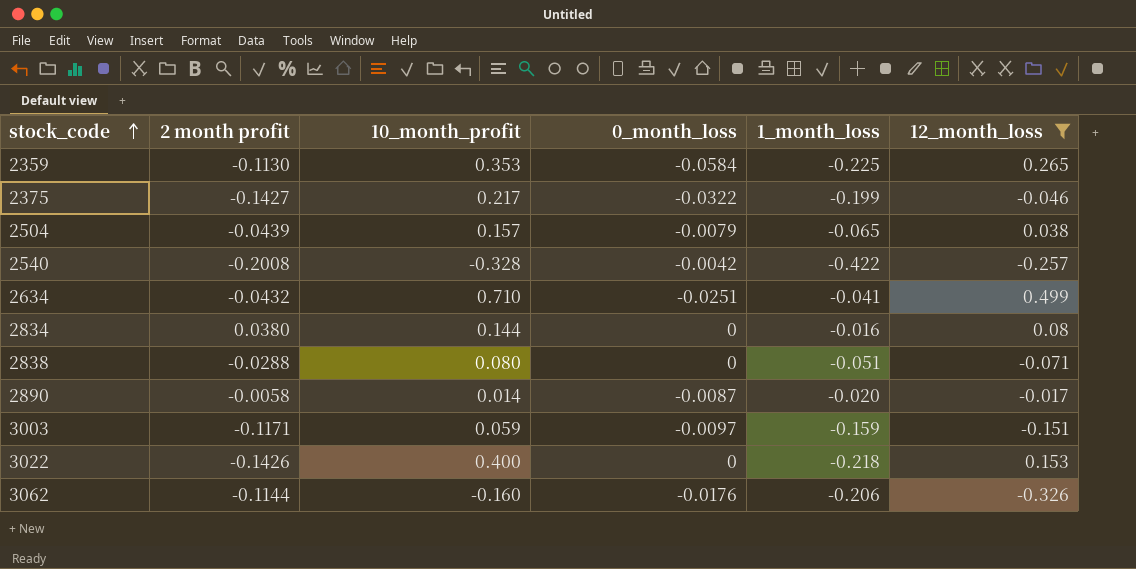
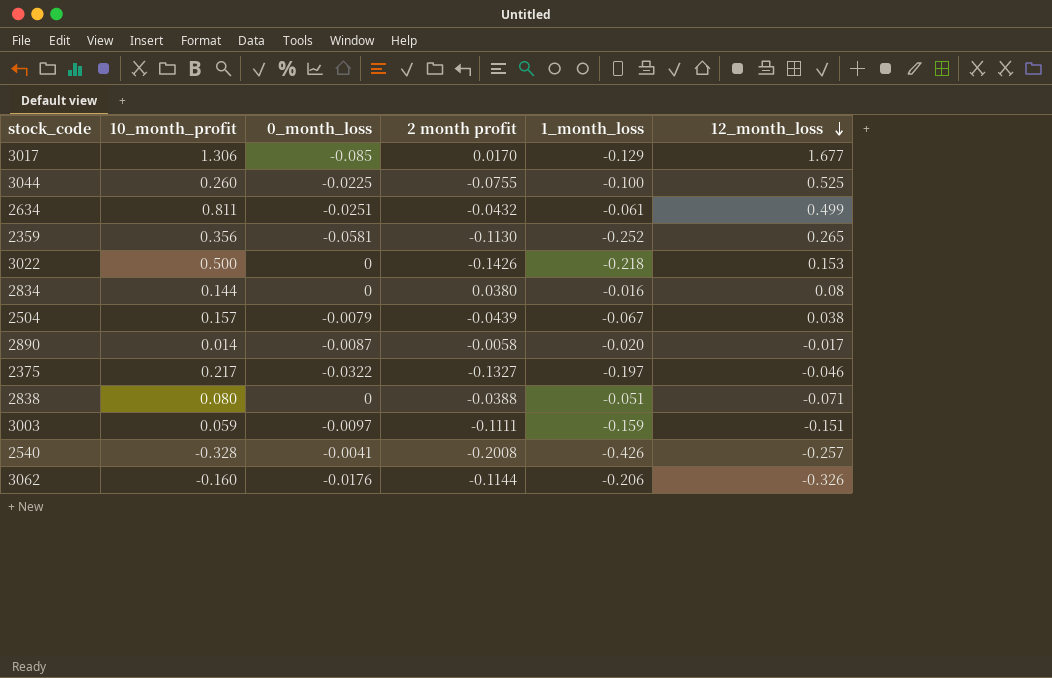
filter: 12_month_loss <= 0.499 -> none
row order: stock_code ascending -> 12_month_loss descending
column 2 month profit | position: 2 -> 4
2634 | 10_month_profit: 0.710 -> 0.811
2634 | 1_month_loss: -0.041 -> -0.061
2359 | 10_month_profit: 0.353 -> 0.356
2359 | 0_month_loss: -0.0584 -> -0.0581
2359 | 1_month_loss: -0.225 -> -0.252
3022 | 10_month_profit: 0.400 -> 0.500
2504 | 1_month_loss: -0.065 -> -0.067
2375 | 2 month profit: -0.1427 -> -0.1327
2375 | 1_month_loss: -0.199 -> -0.197
2838 | 2 month profit: -0.0288 -> -0.0388
3003 | 2 month profit: -0.1171 -> -0.1111
2540 | 0_month_loss: -0.0042 -> -0.0041
2540 | 1_month_loss: -0.422 -> -0.426

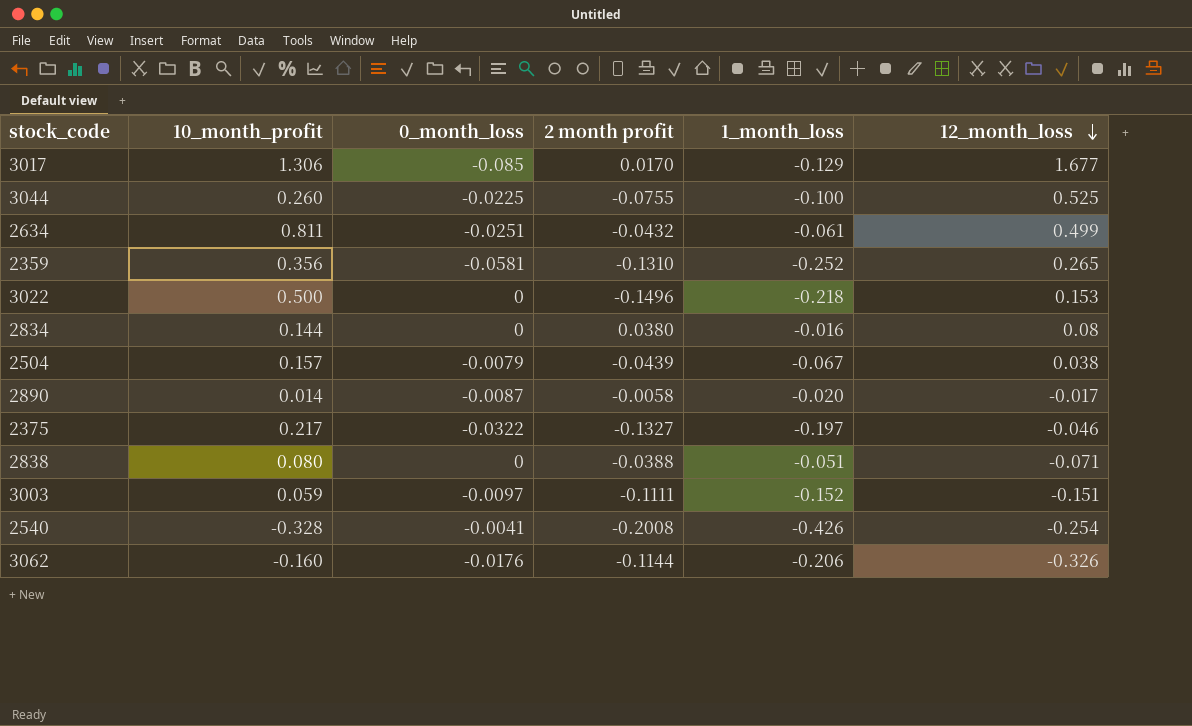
2359 | 2 month profit: -0.1130 -> -0.1310
3022 | 2 month profit: -0.1426 -> -0.1496
3003 | 1_month_loss: -0.159 -> -0.152
2540 | 12_month_loss: -0.257 -> -0.254

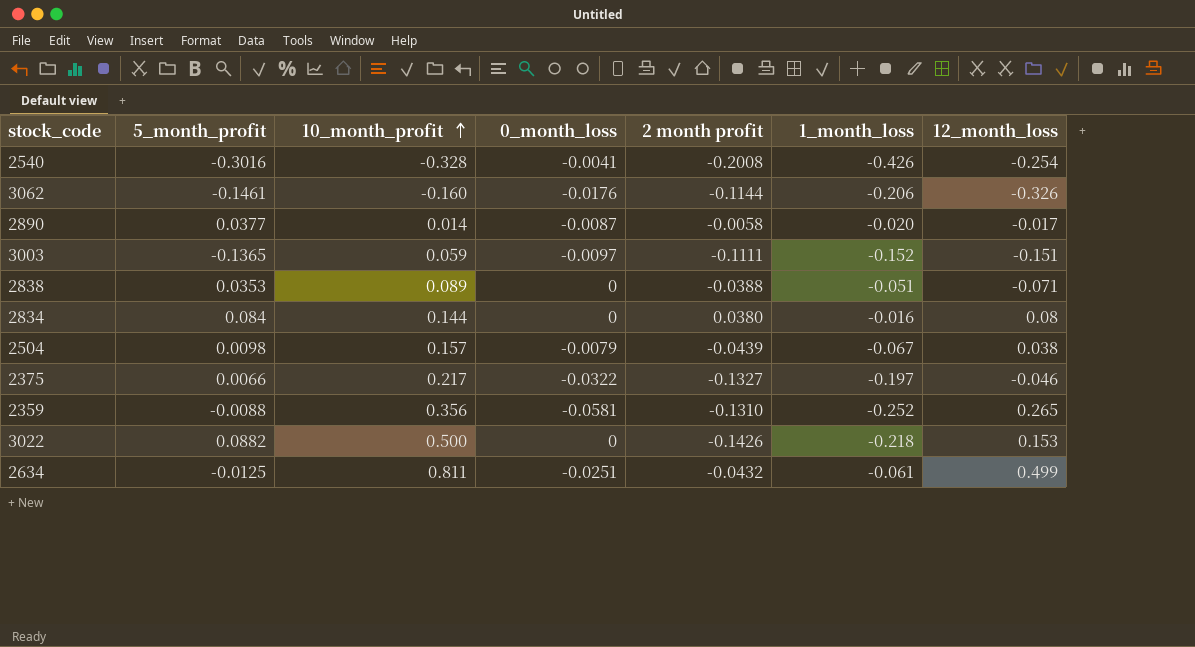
row order: 12_month_loss descending -> 10_month_profit ascending
column 5_month_profit | position: none -> 2
row 3017: 1.306 | -0.085 | 0.0170 | -0.129 | 1.677 -> none
row 3044: 0.260 | -0.0225 | -0.0755 | -0.100 | 0.525 -> none
2838 | 10_month_profit: 0.080 -> 0.089
3022 | 2 month profit: -0.1496 -> -0.1426

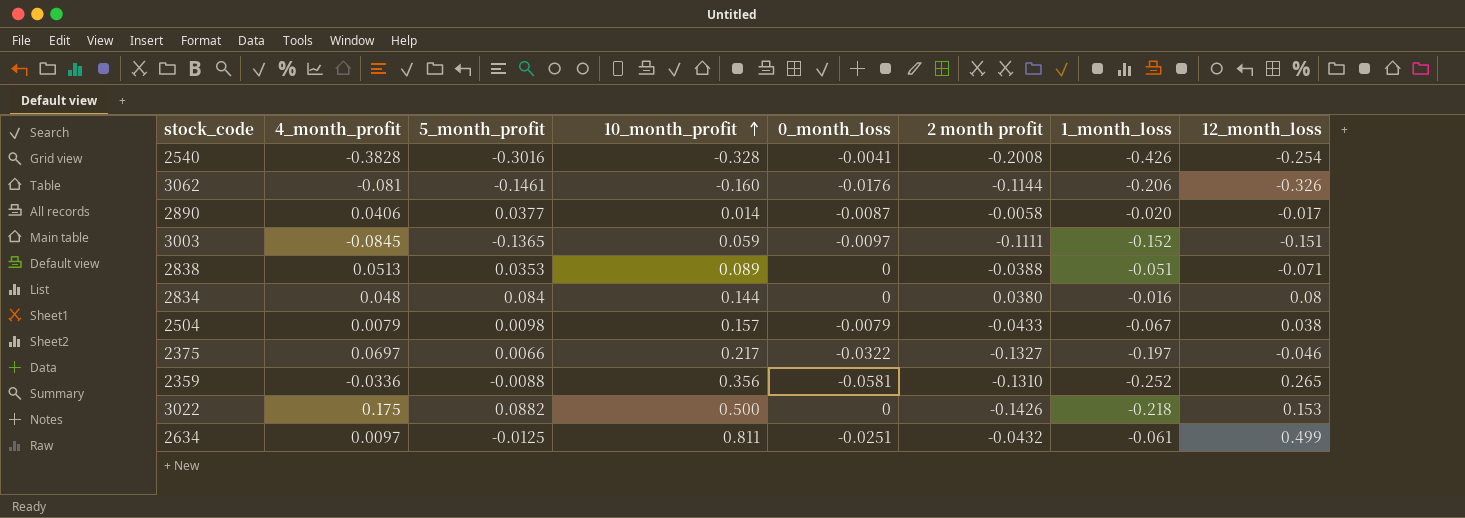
column 4_month_profit | position: none -> 2
2504 | 2 month profit: -0.0439 -> -0.0433

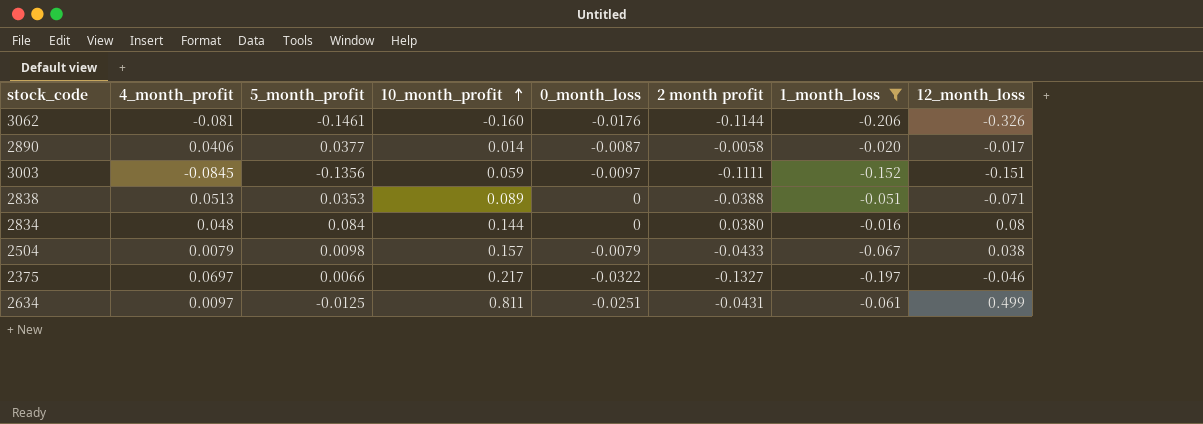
filter: none -> 1_month_loss >= -0.206
3003 | 5_month_profit: -0.1365 -> -0.1356
2634 | 2 month profit: -0.0432 -> -0.0431

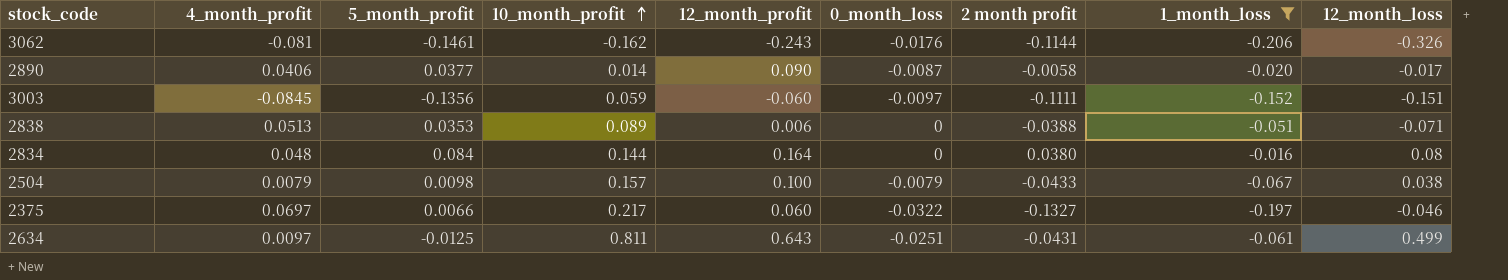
column 12_month_profit | position: none -> 5
3062 | 10_month_profit: -0.160 -> -0.162

